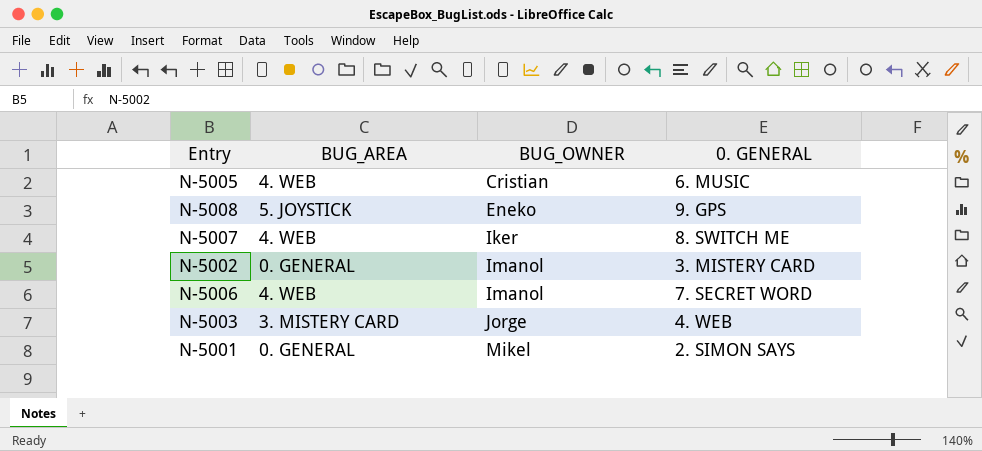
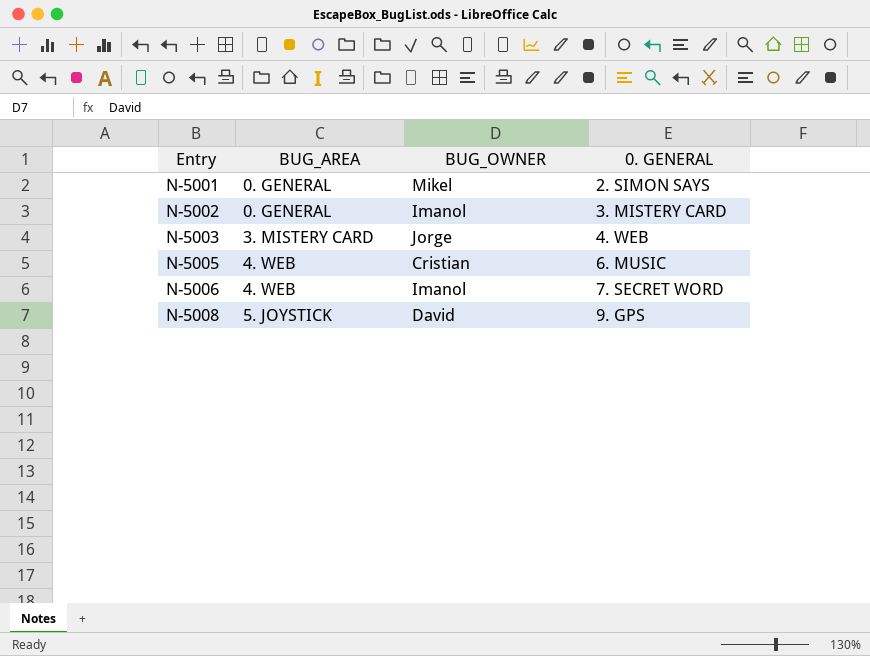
row order: BUG_OWNER ascending -> Entry ascending
row N-5007: 4. WEB | Iker | 8. SWITCH ME -> none
N-5008 | BUG_OWNER: Eneko -> David

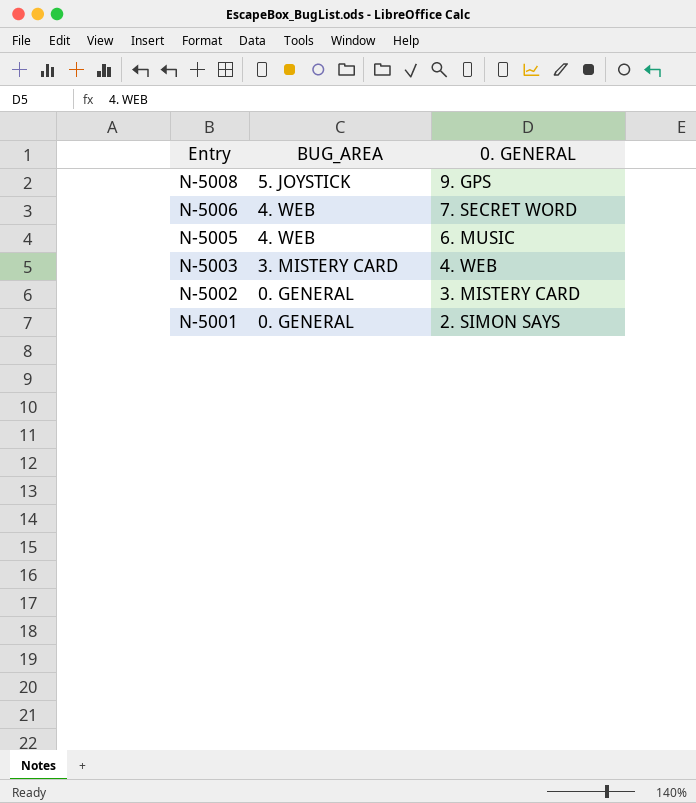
row order: Entry ascending -> Entry descending
column BUG_OWNER | position: 3 -> none

